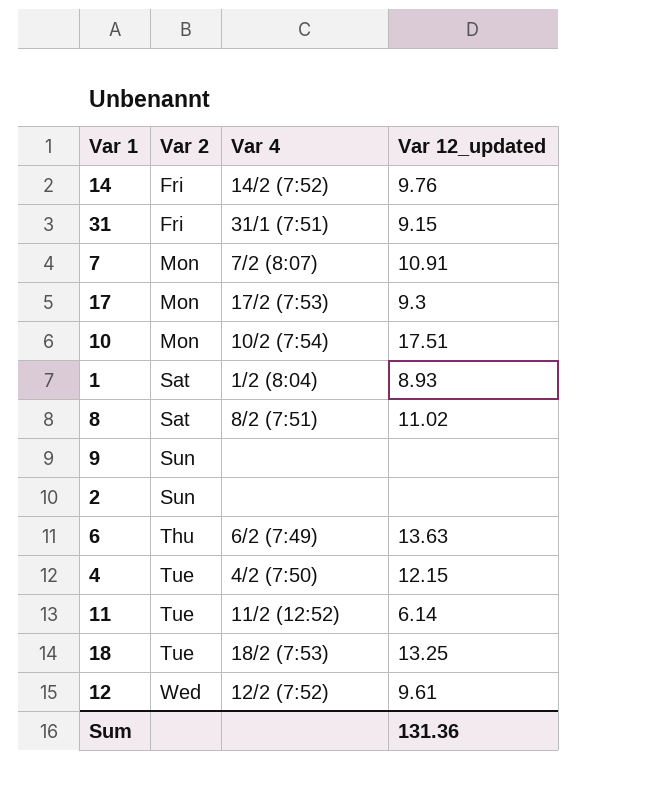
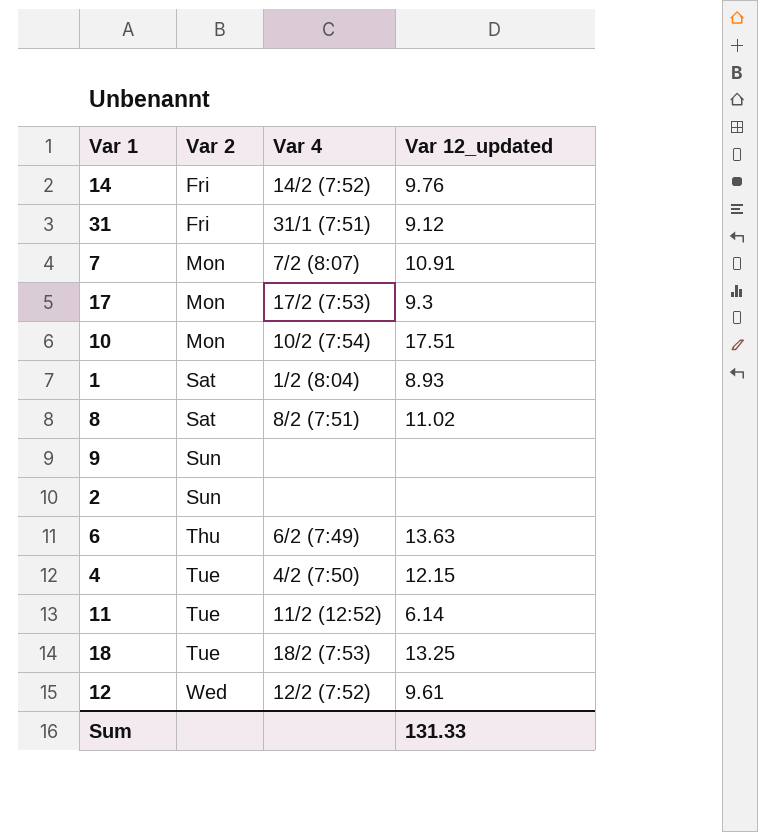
31 | Var 12_updated: 9.15 -> 9.12
Sum | Var 12_updated: 131.36 -> 131.33

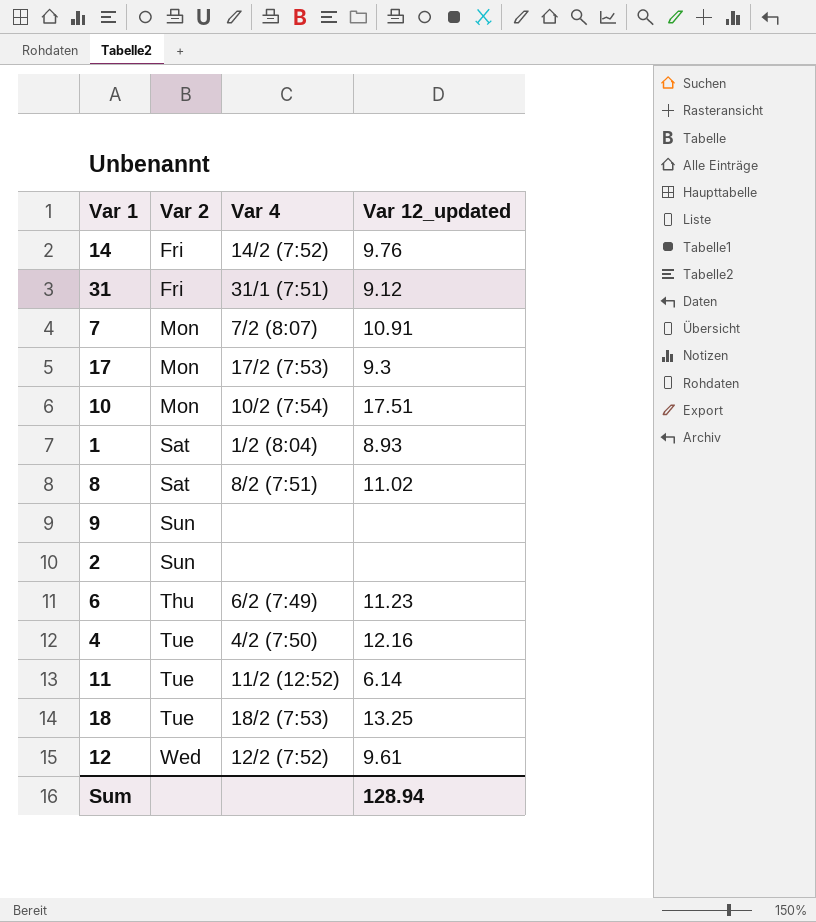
6 | Var 12_updated: 13.63 -> 11.23
4 | Var 12_updated: 12.15 -> 12.16
Sum | Var 12_updated: 131.33 -> 128.94

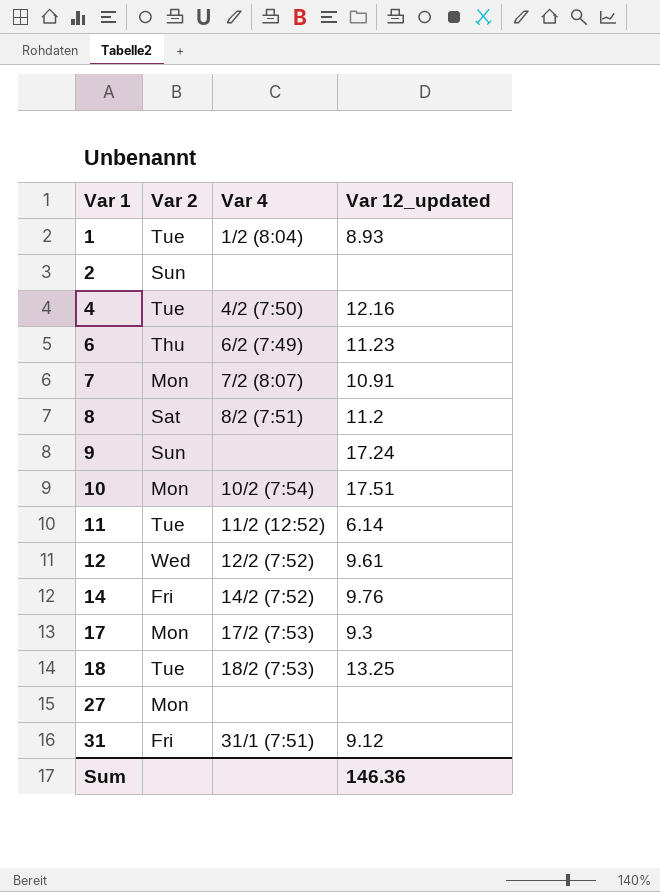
row order: Var 2 ascending -> Var 1 ascending
1 | Var 2: Sat -> Tue
8 | Var 12_updated: 11.02 -> 11.2
9 | Var 12_updated: none -> 17.24
row 27: none -> Mon | none | none
Sum | Var 12_updated: 128.94 -> 146.36

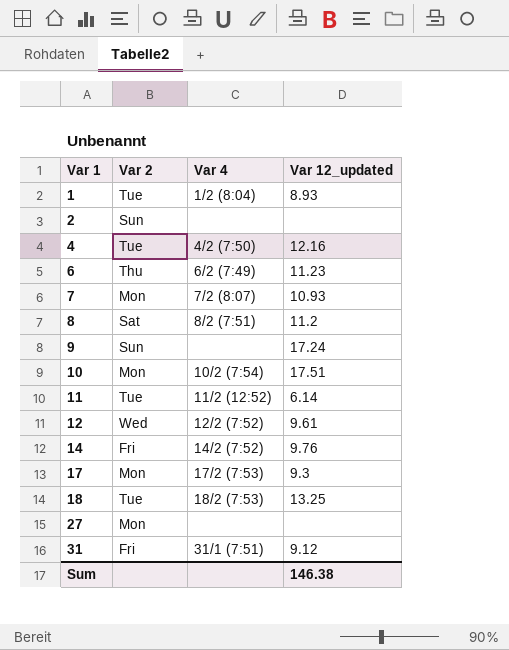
7 | Var 12_updated: 10.91 -> 10.93
Sum | Var 12_updated: 146.36 -> 146.38

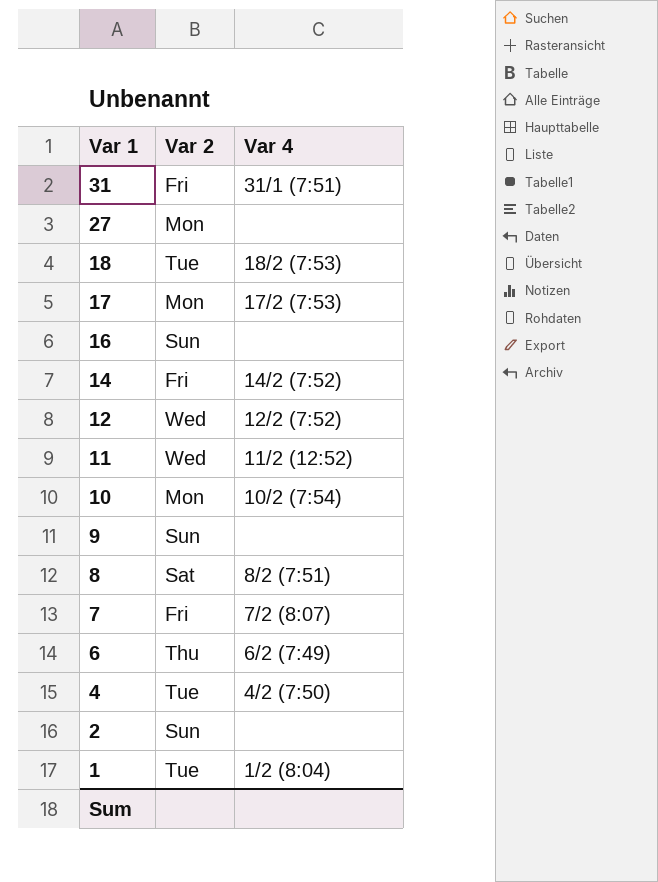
row order: Var 1 ascending -> Var 1 descending
column Var 12_updated | position: 4 -> none
row 16: none -> Sun | none
11 | Var 2: Tue -> Wed
7 | Var 2: Mon -> Fri

